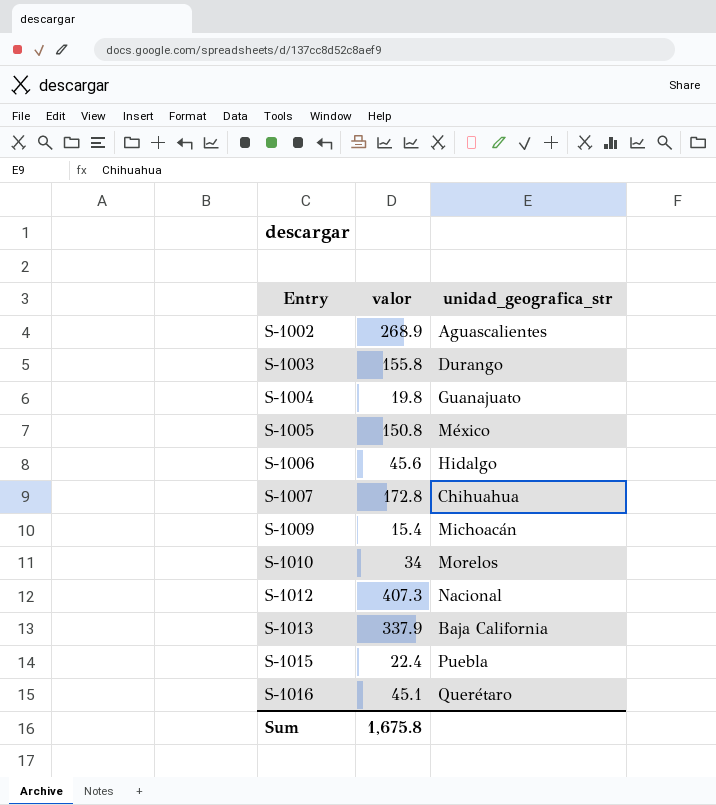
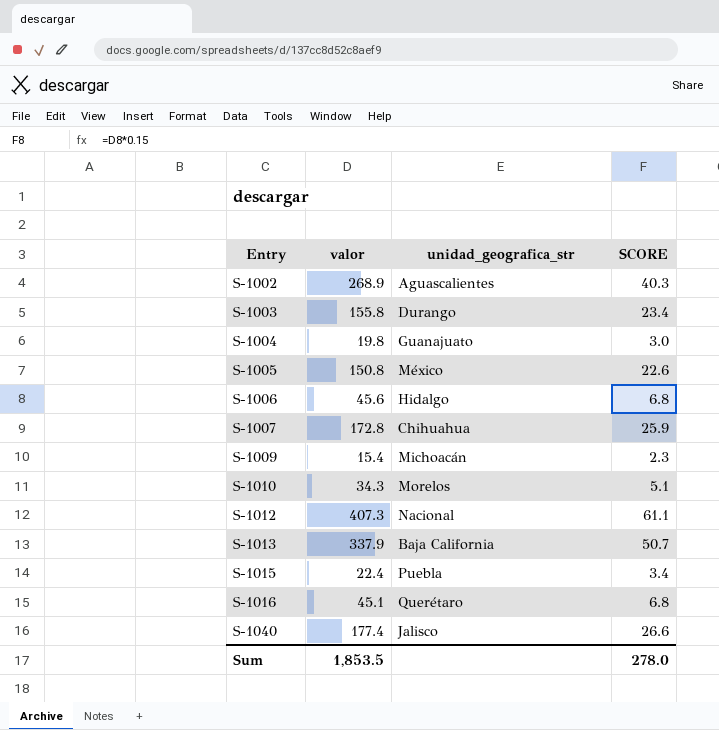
column SCORE | formula: none -> [valor] * 0.15
S-1010 | valor: 34 -> 34.3
row S-1040: none -> 177.4 | Jalisco | 26.6
Sum | valor: 1,675.8 -> 1,853.5

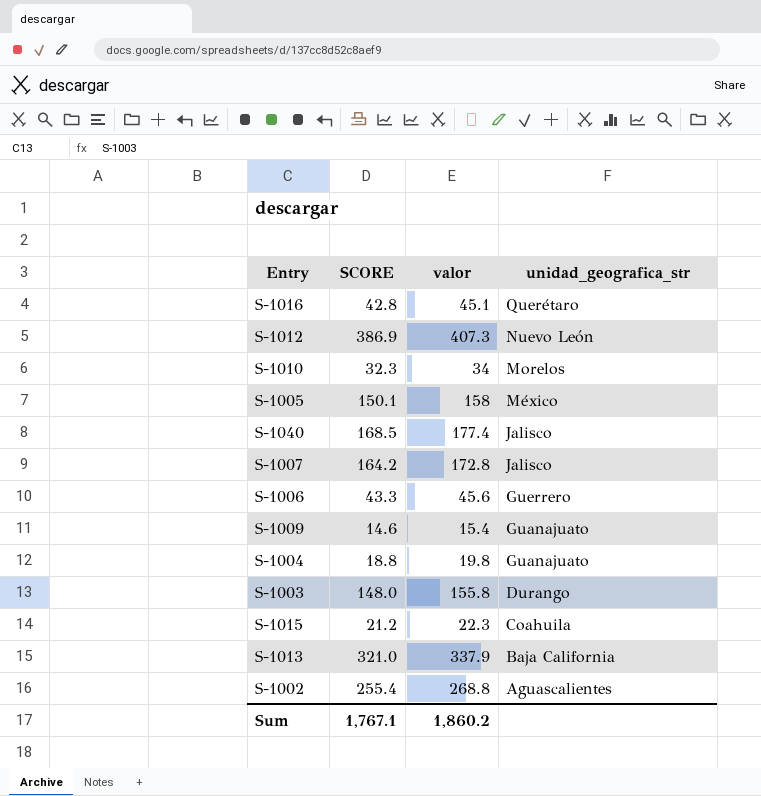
row order: Entry ascending -> unidad_geografica_str descending
column SCORE | formula: [valor] * 0.15 -> [valor] * 0.95
column SCORE | position: 4 -> 2
S-1012 | unidad_geografica_str: Nacional -> Nuevo León
S-1010 | valor: 34.3 -> 34
S-1005 | valor: 150.8 -> 158
S-1007 | unidad_geografica_str: Chihuahua -> Jalisco
S-1006 | unidad_geografica_str: Hidalgo -> Guerrero
S-1009 | unidad_geografica_str: Michoacán -> Guanajuato
S-1015 | valor: 22.4 -> 22.3
S-1015 | unidad_geografica_str: Puebla -> Coahuila
S-1002 | valor: 268.9 -> 268.8
Sum | SCORE: 278.0 -> 1,767.1
Sum | valor: 1,853.5 -> 1,860.2

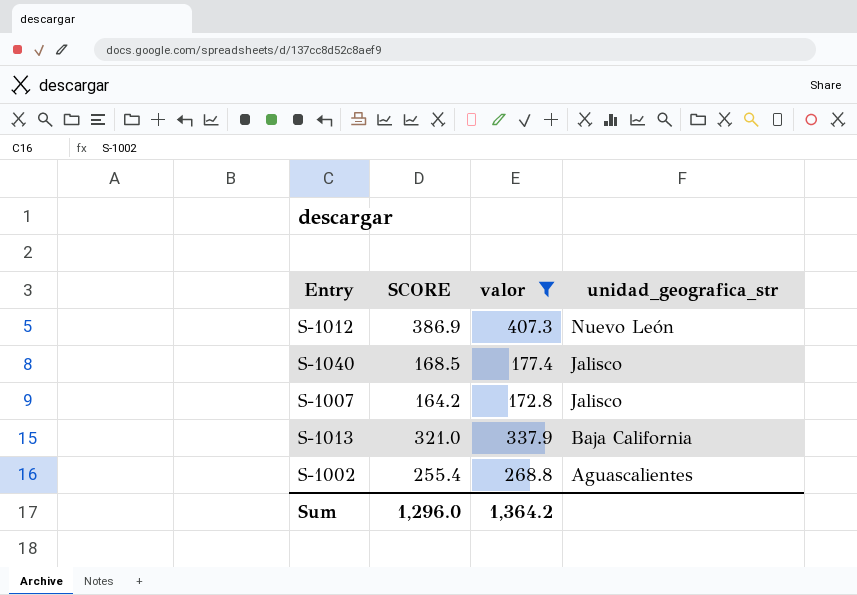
filter: none -> valor >= 172.8
Sum | SCORE: 1,767.1 -> 1,296.0
Sum | valor: 1,860.2 -> 1,364.2

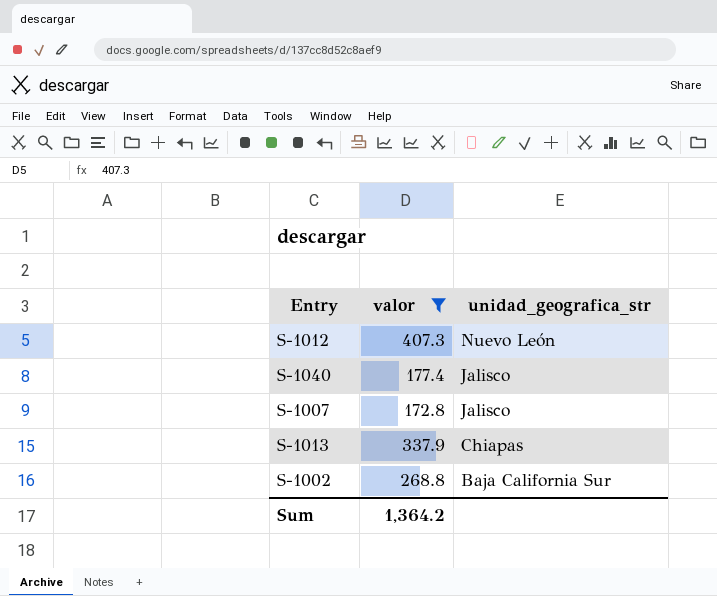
column SCORE | formula: [valor] * 0.95 -> none
S-1013 | unidad_geografica_str: Baja California -> Chiapas
S-1002 | unidad_geografica_str: Aguascalientes -> Baja California Sur

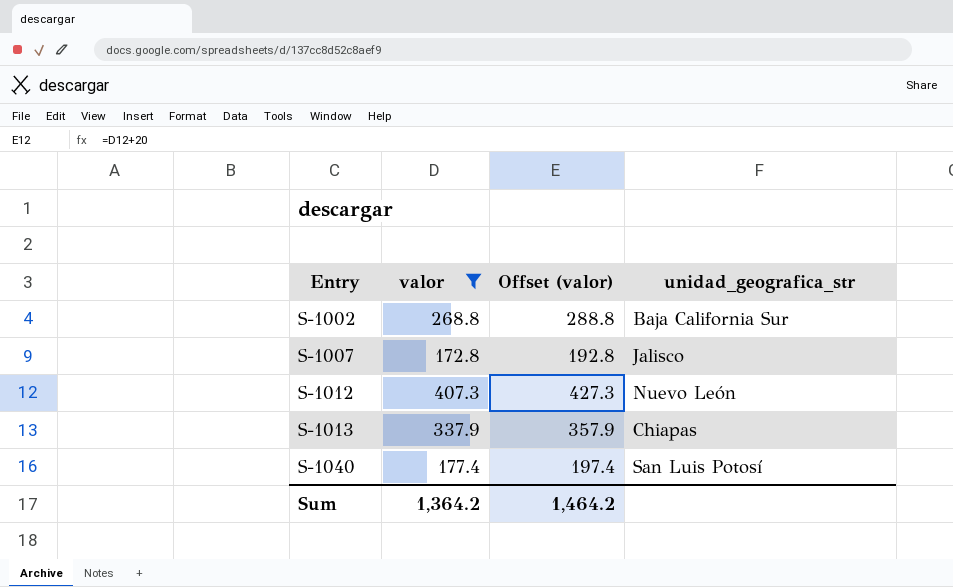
row order: unidad_geografica_str descending -> Entry ascending
column Offset (valor) | formula: none -> [valor] + 20
S-1040 | unidad_geografica_str: Jalisco -> San Luis Potosí

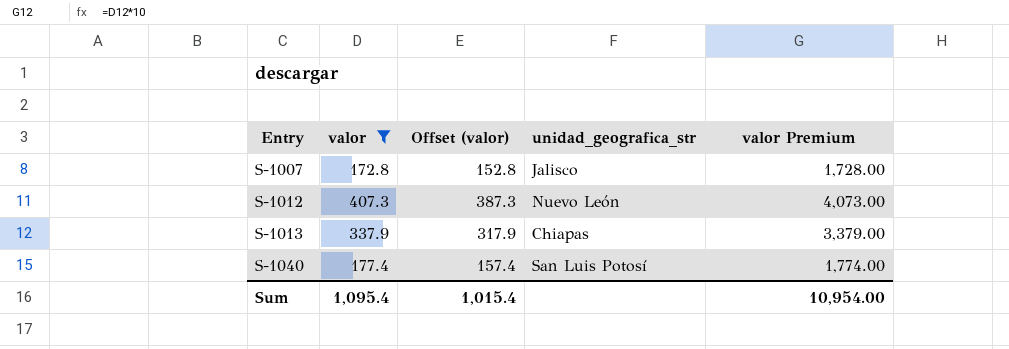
column Offset (valor) | formula: [valor] + 20 -> [valor] - 20
column valor Premium | formula: none -> [valor] * 10
row S-1002: 268.8 | 288.8 | Baja California Sur -> none
Sum | valor: 1,364.2 -> 1,095.4
Sum | Offset (valor): 1,464.2 -> 1,015.4

